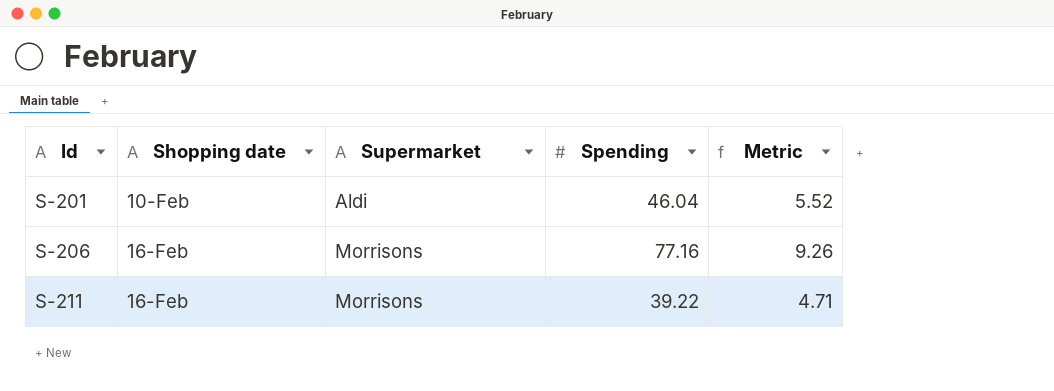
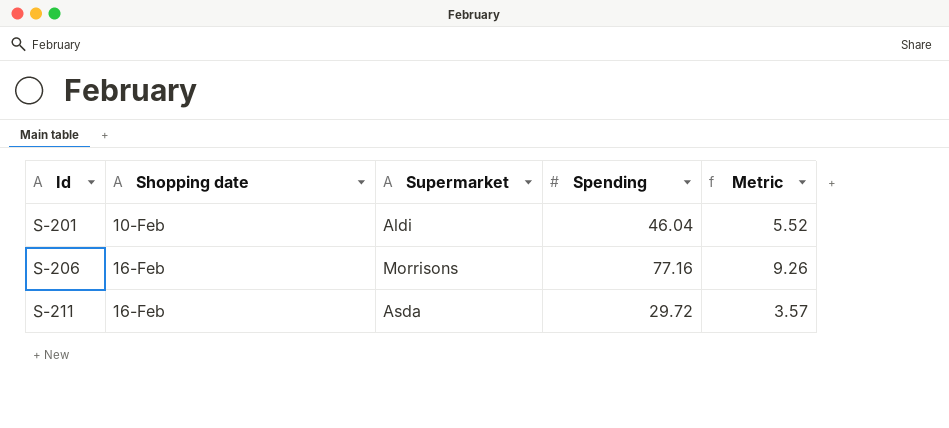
S-211 | Supermarket: Morrisons -> Asda
S-211 | Spending: 39.22 -> 29.72
S-211 | Metric: 4.71 -> 3.57

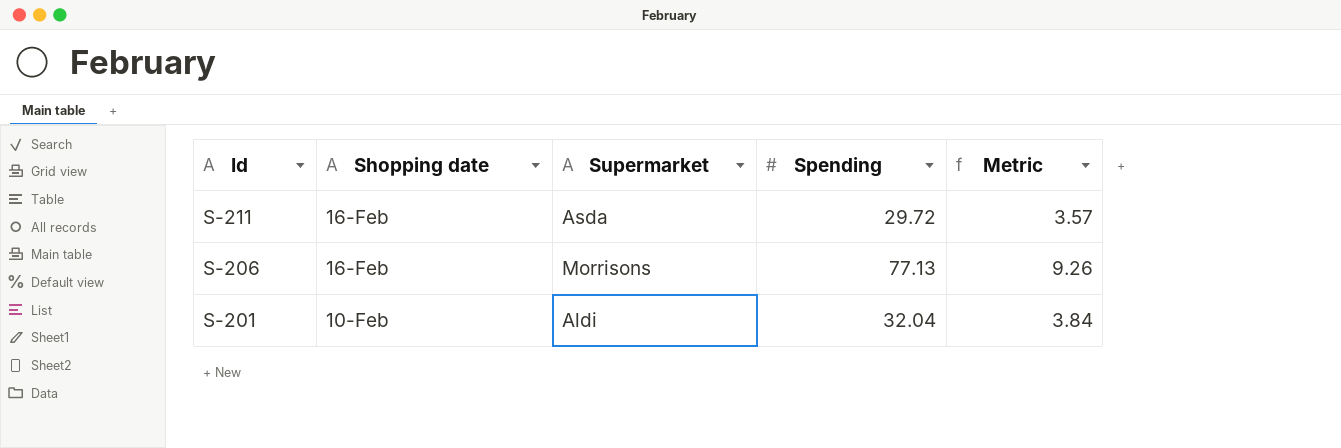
row order: Id ascending -> Id descending
S-206 | Spending: 77.16 -> 77.13
S-201 | Spending: 46.04 -> 32.04
S-201 | Metric: 5.52 -> 3.84

